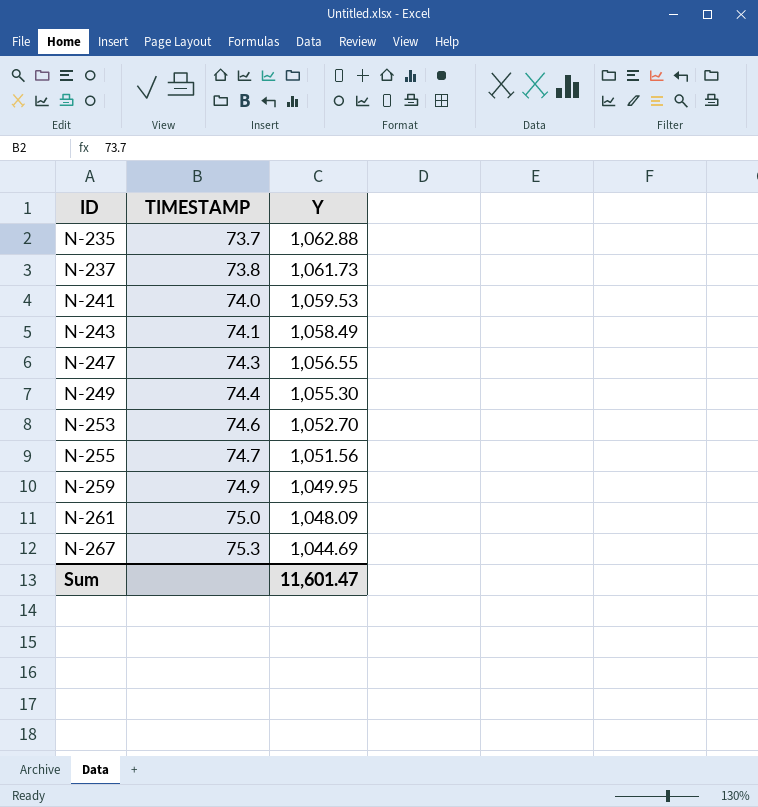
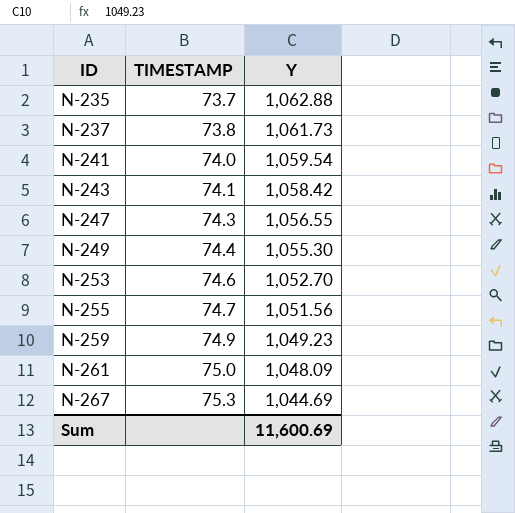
N-241 | Y: 1,059.53 -> 1,059.54
N-243 | Y: 1,058.49 -> 1,058.42
N-259 | Y: 1,049.95 -> 1,049.23
Sum | Y: 11,601.47 -> 11,600.69

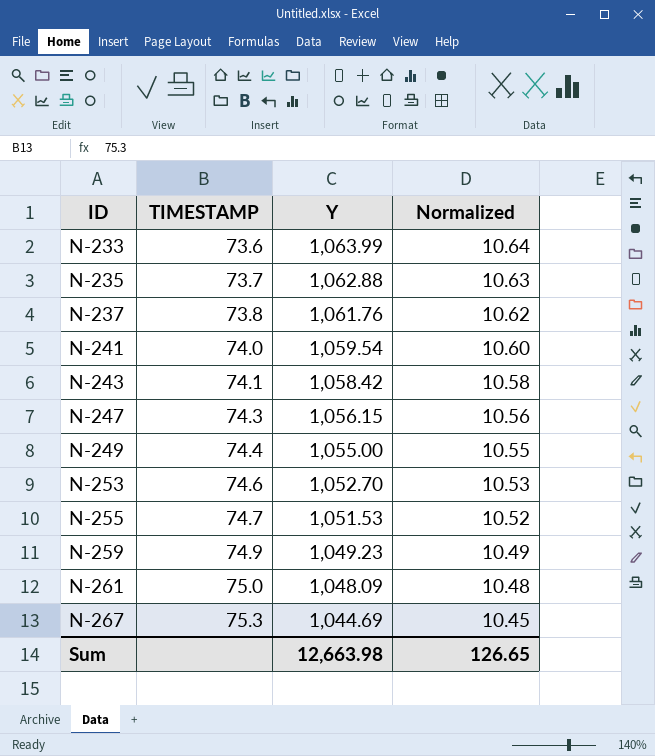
column Normalized | formula: none -> [Y] * 0.01
row N-233: none -> 73.6 | 1,063.99 | 10.64
N-237 | Y: 1,061.73 -> 1,061.76
N-247 | Y: 1,056.55 -> 1,056.15
N-249 | Y: 1,055.30 -> 1,055.00
N-255 | Y: 1,051.56 -> 1,051.53
Sum | Y: 11,600.69 -> 12,663.98

